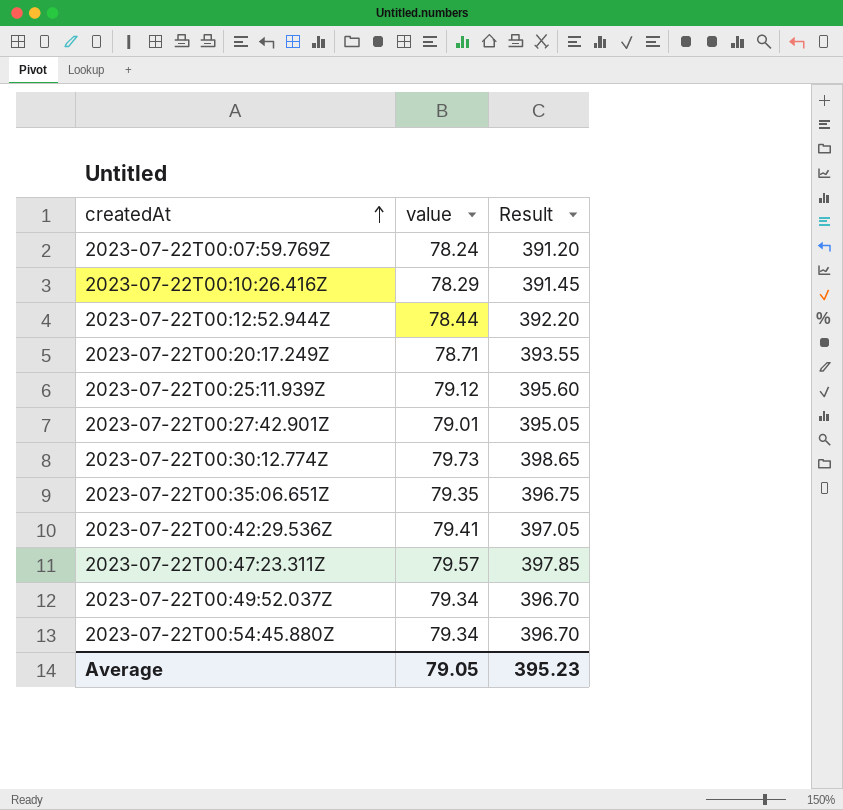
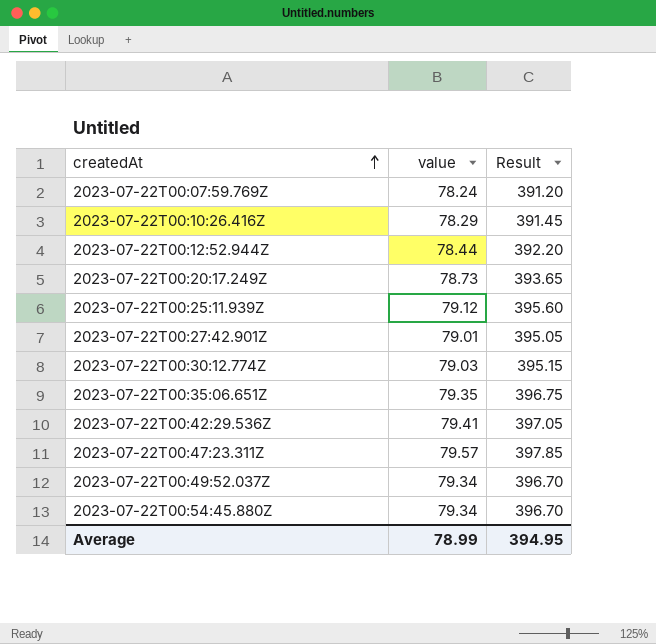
2023-07-22T00:20:17.249Z | value: 78.71 -> 78.73
2023-07-22T00:20:17.249Z | Result: 393.55 -> 393.65
2023-07-22T00:30:12.774Z | value: 79.73 -> 79.03
2023-07-22T00:30:12.774Z | Result: 398.65 -> 395.15
Average | value: 79.05 -> 78.99
Average | Result: 395.23 -> 394.95

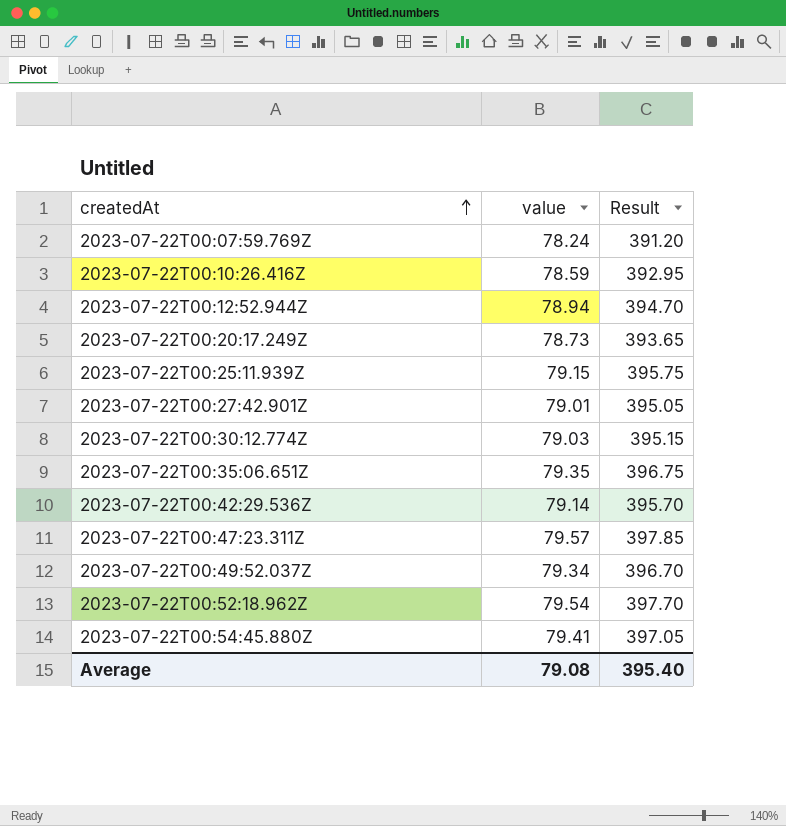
2023-07-22T00:10:26.416Z | value: 78.29 -> 78.59
2023-07-22T00:10:26.416Z | Result: 391.45 -> 392.95
2023-07-22T00:12:52.944Z | value: 78.44 -> 78.94
2023-07-22T00:12:52.944Z | Result: 392.20 -> 394.70
2023-07-22T00:25:11.939Z | value: 79.12 -> 79.15
2023-07-22T00:25:11.939Z | Result: 395.60 -> 395.75
2023-07-22T00:42:29.536Z | value: 79.41 -> 79.14
2023-07-22T00:42:29.536Z | Result: 397.05 -> 395.70
row 2023-07-22T00:52:18.962Z: none -> 79.54 | 397.70
2023-07-22T00:54:45.880Z | value: 79.34 -> 79.41
2023-07-22T00:54:45.880Z | Result: 396.70 -> 397.05
Average | value: 78.99 -> 79.08
Average | Result: 394.95 -> 395.40

